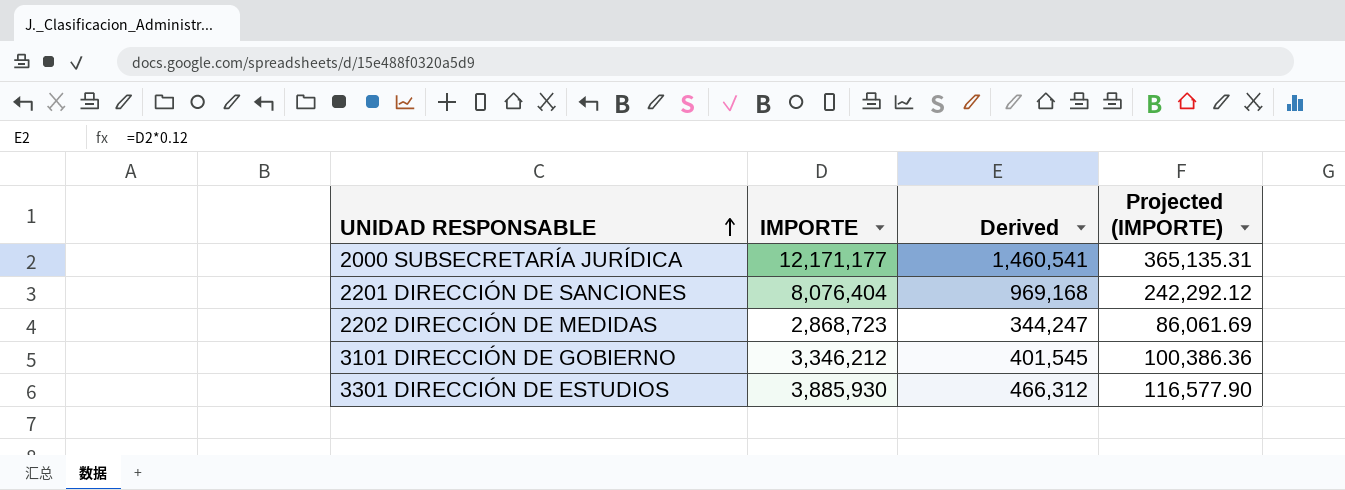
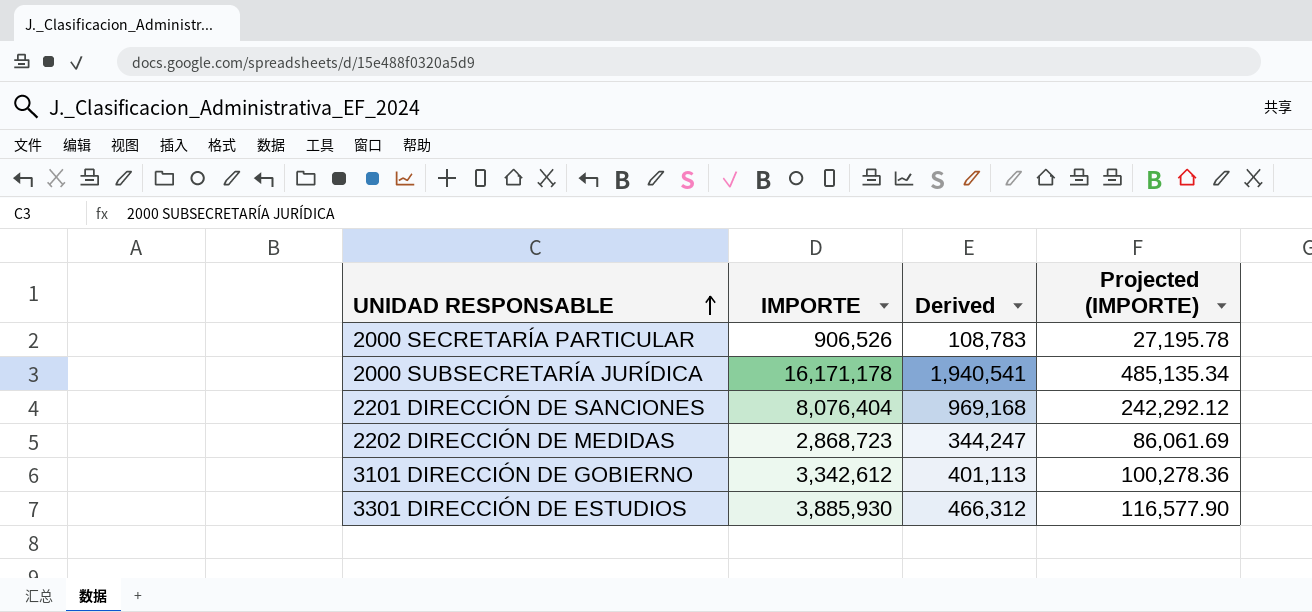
row 2000 SECRETARÍA PARTICULAR: none -> 906,526 | 108,783 | 27,195.78
2000 SUBSECRETARÍA JURÍDICA | IMPORTE: 12,171,177 -> 16,171,178
2000 SUBSECRETARÍA JURÍDICA | Derived: 1,460,541 -> 1,940,541
2000 SUBSECRETARÍA JURÍDICA | Projected (IMPORTE): 365,135.31 -> 485,135.34
3101 DIRECCIÓN DE GOBIERNO | IMPORTE: 3,346,212 -> 3,342,612
3101 DIRECCIÓN DE GOBIERNO | Derived: 401,545 -> 401,113
3101 DIRECCIÓN DE GOBIERNO | Projected (IMPORTE): 100,386.36 -> 100,278.36

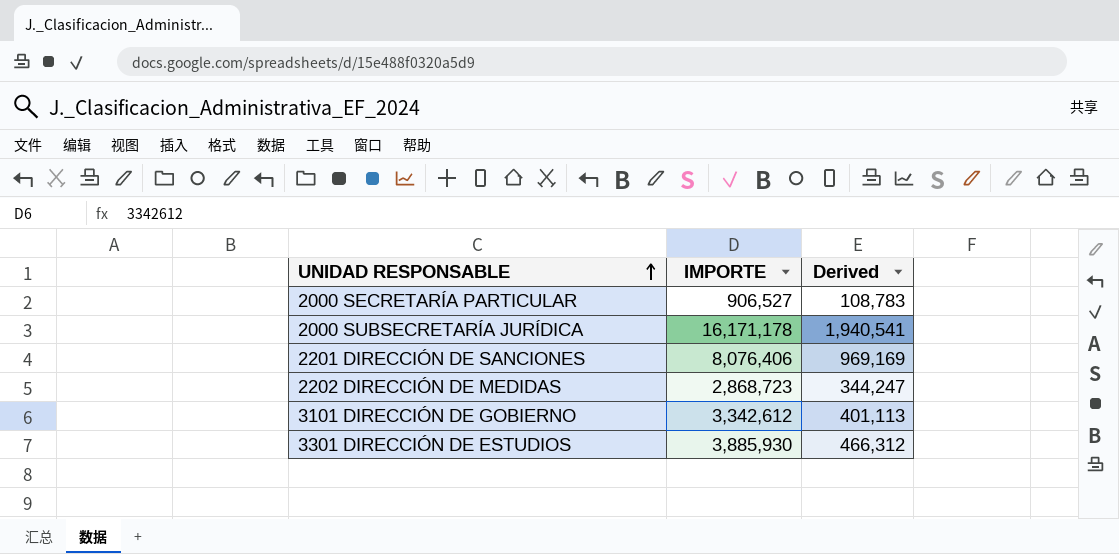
column Projected (IMPORTE) | formula: [IMPORTE] * 0.03 -> none
2000 SECRETARÍA PARTICULAR | IMPORTE: 906,526 -> 906,527
2201 DIRECCIÓN DE SANCIONES | IMPORTE: 8,076,404 -> 8,076,406
2201 DIRECCIÓN DE SANCIONES | Derived: 969,168 -> 969,169

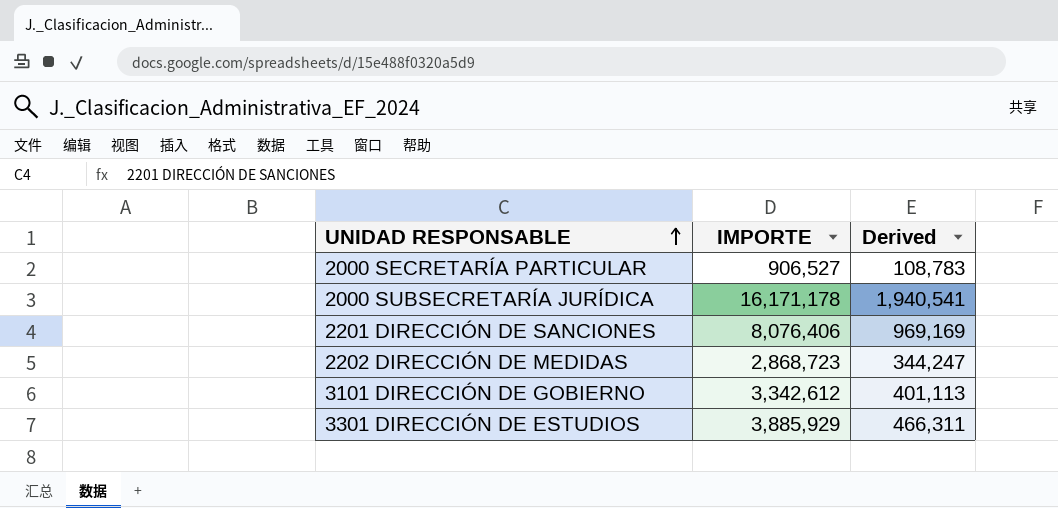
3301 DIRECCIÓN DE ESTUDIOS | IMPORTE: 3,885,930 -> 3,885,929
3301 DIRECCIÓN DE ESTUDIOS | Derived: 466,312 -> 466,311

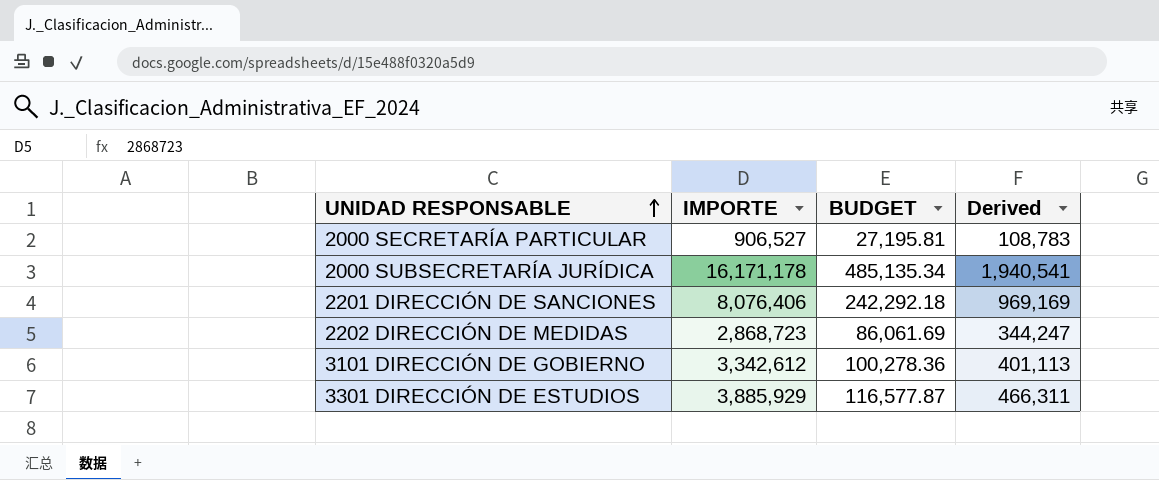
column BUDGET | formula: none -> [IMPORTE] * 0.03

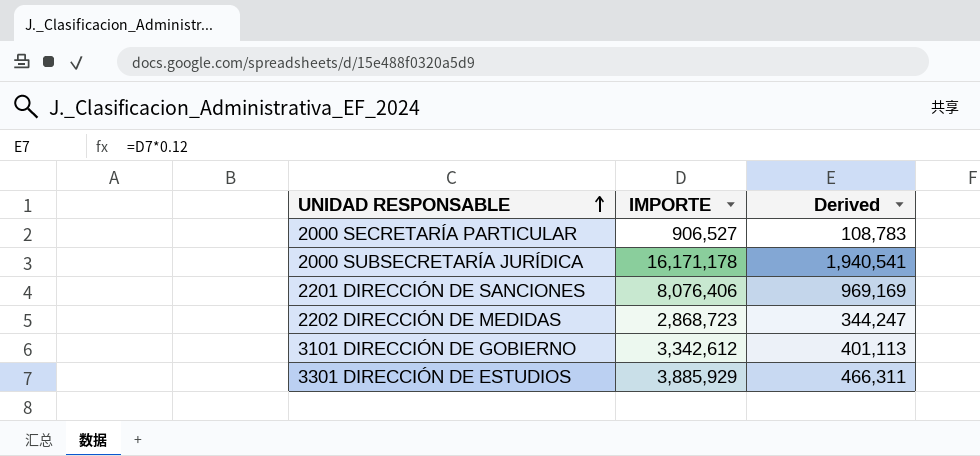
column BUDGET | formula: [IMPORTE] * 0.03 -> none

